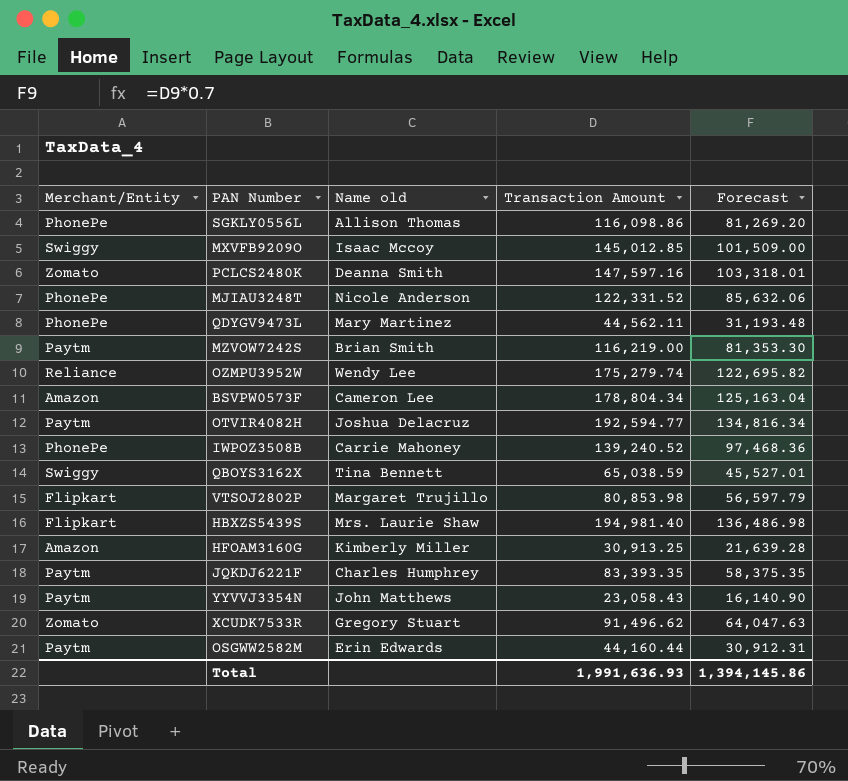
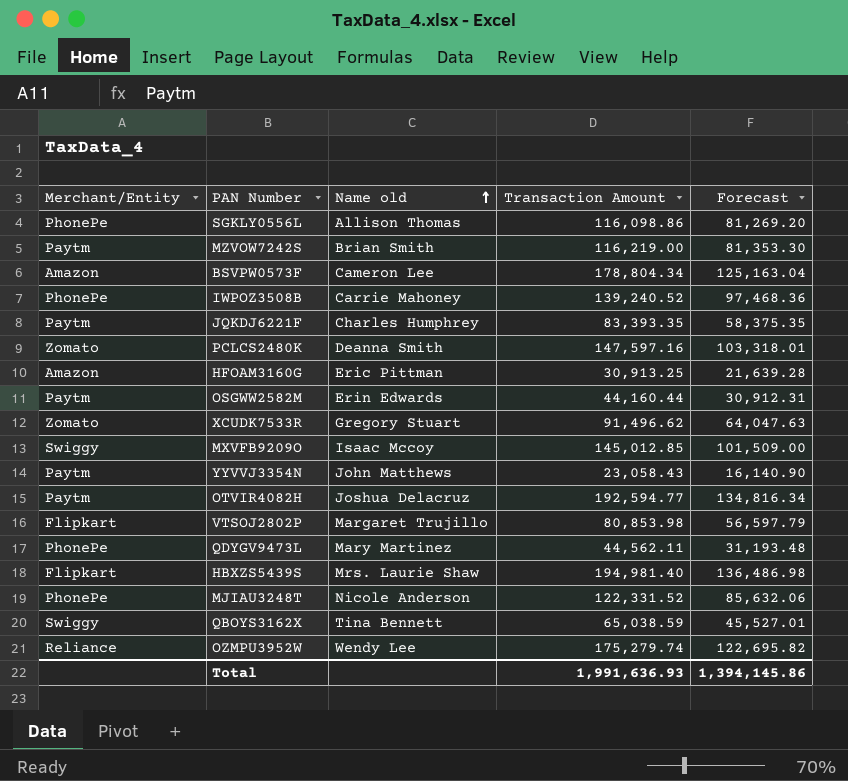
row order: none -> Name old ascending
HFOAM3160G | Name old: Kimberly Miller -> Eric Pittman

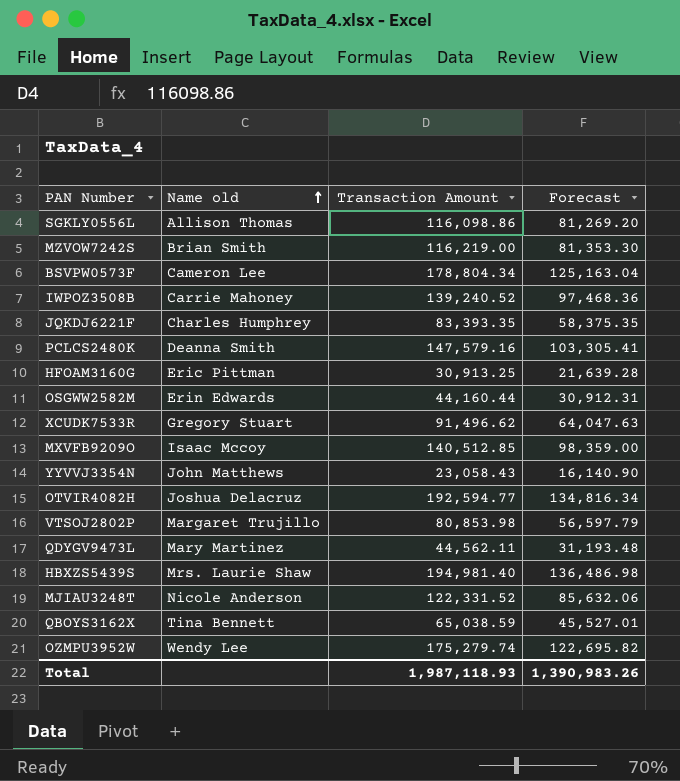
column Merchant/Entity | position: 1 -> none
PCLCS2480K | Transaction Amount: 147,597.16 -> 147,579.16
PCLCS2480K | Forecast: 103,318.01 -> 103,305.41
MXVFB9209O | Transaction Amount: 145,012.85 -> 140,512.85
MXVFB9209O | Forecast: 101,509.00 -> 98,359.00
Total | Transaction Amount: 1,991,636.93 -> 1,987,118.93
Total | Forecast: 1,394,145.86 -> 1,390,983.26

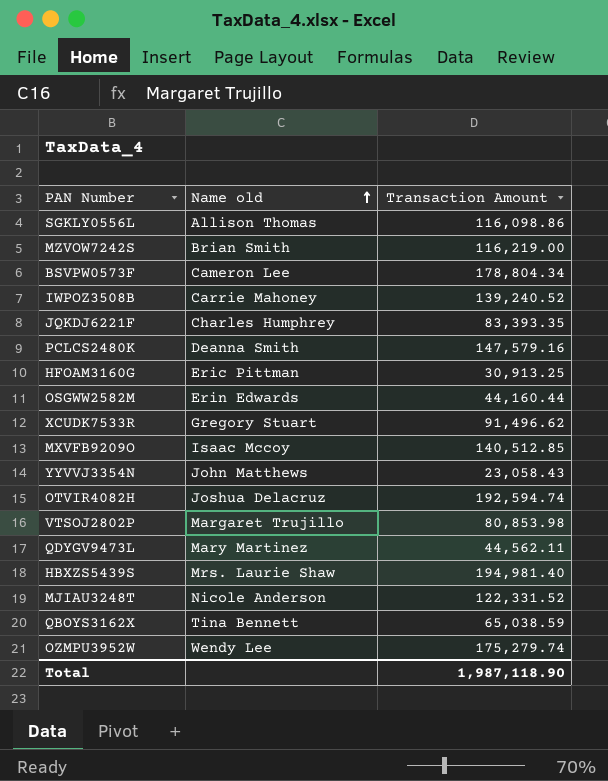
column Forecast | formula: [Transaction Amount] * 0.7 -> none
OTVIR4082H | Transaction Amount: 192,594.77 -> 192,594.74
Total | Transaction Amount: 1,987,118.93 -> 1,987,118.90

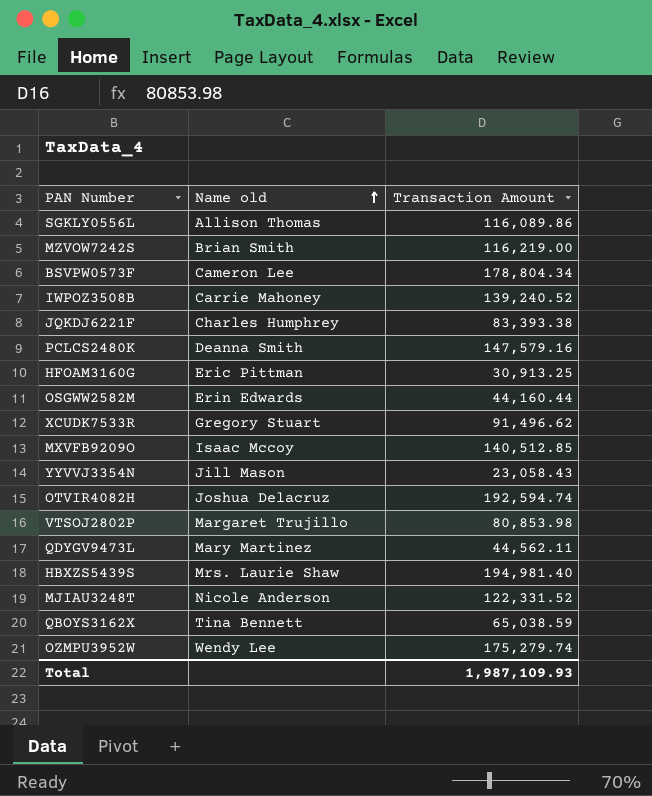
SGKLY0556L | Transaction Amount: 116,098.86 -> 116,089.86
JQKDJ6221F | Transaction Amount: 83,393.35 -> 83,393.38
YYVVJ3354N | Name old: John Matthews -> Jill Mason
Total | Transaction Amount: 1,987,118.90 -> 1,987,109.93

